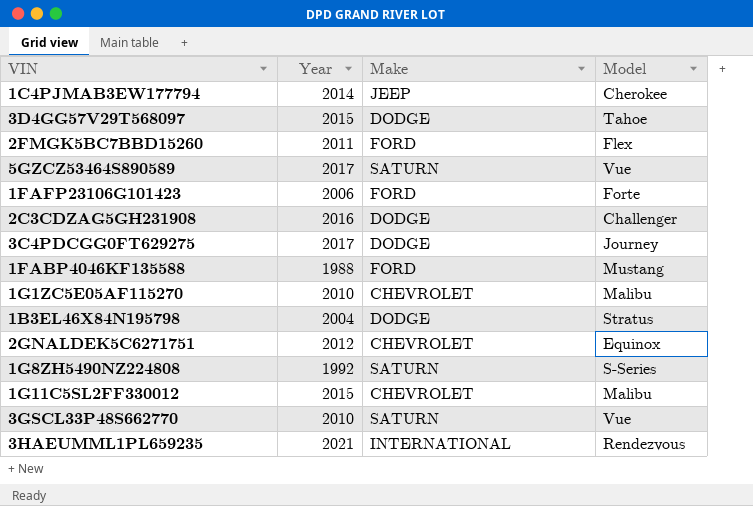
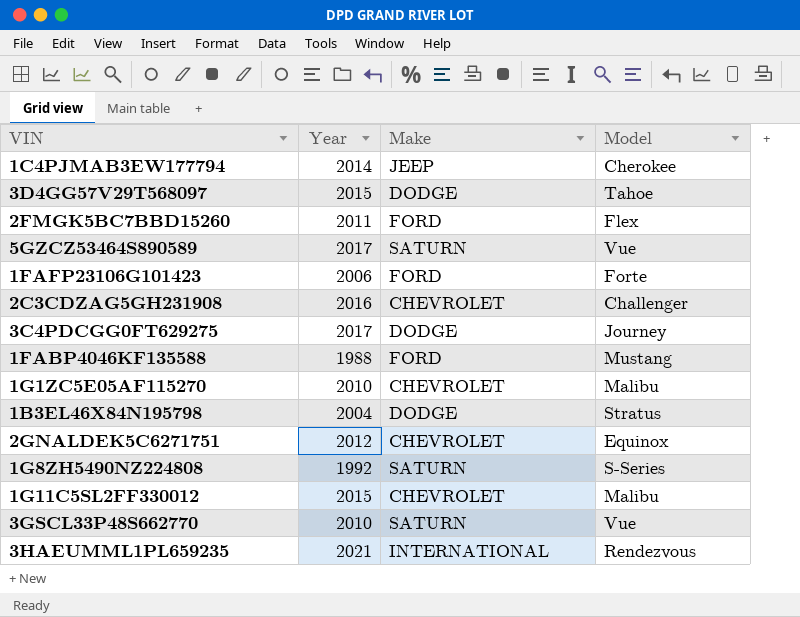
2C3CDZAG5GH231908 | Make: DODGE -> CHEVROLET

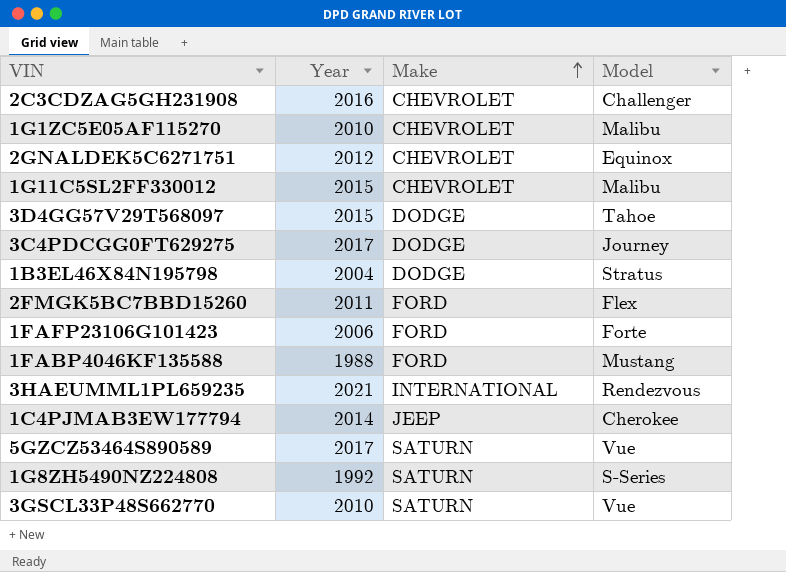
row order: none -> Make ascending

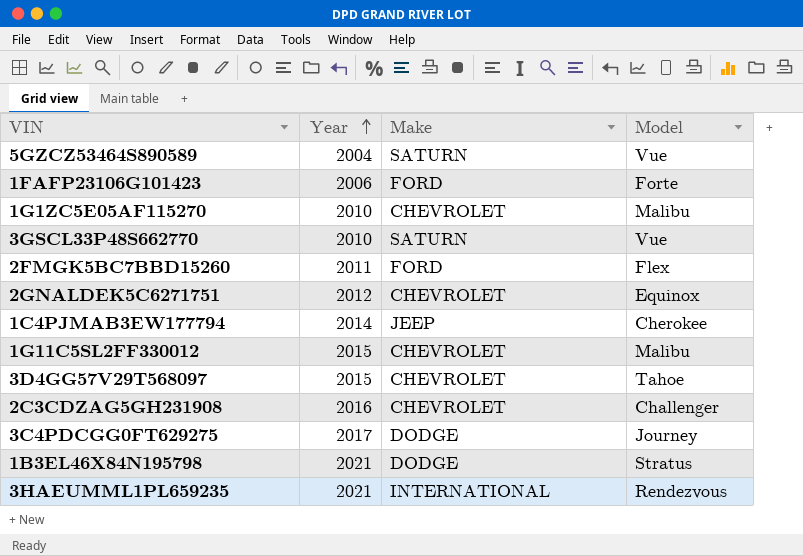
row order: Make ascending -> Year ascending
row 1FABP4046KF135588: 1988 | FORD | Mustang -> none
row 1G8ZH5490NZ224808: 1992 | SATURN | S-Series -> none
5GZCZ53464S890589 | Year: 2017 -> 2004
3D4GG57V29T568097 | Make: DODGE -> CHEVROLET
1B3EL46X84N195798 | Year: 2004 -> 2021

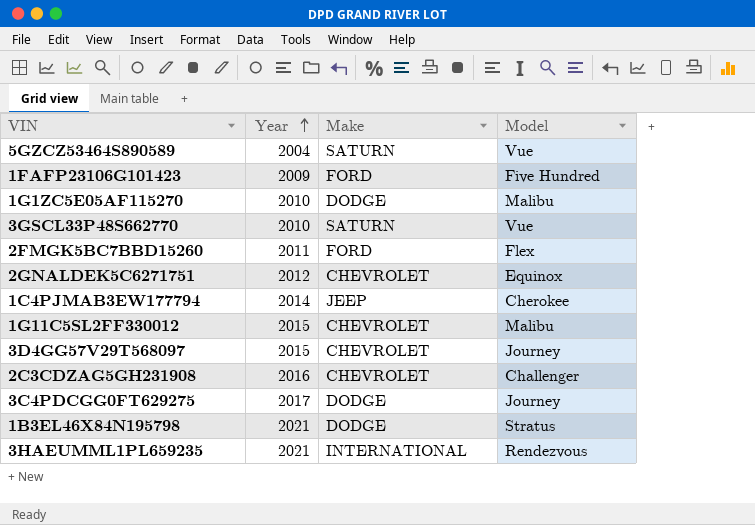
1FAFP23106G101423 | Year: 2006 -> 2009
1FAFP23106G101423 | Model: Forte -> Five Hundred
1G1ZC5E05AF115270 | Make: CHEVROLET -> DODGE
3D4GG57V29T568097 | Model: Tahoe -> Journey

